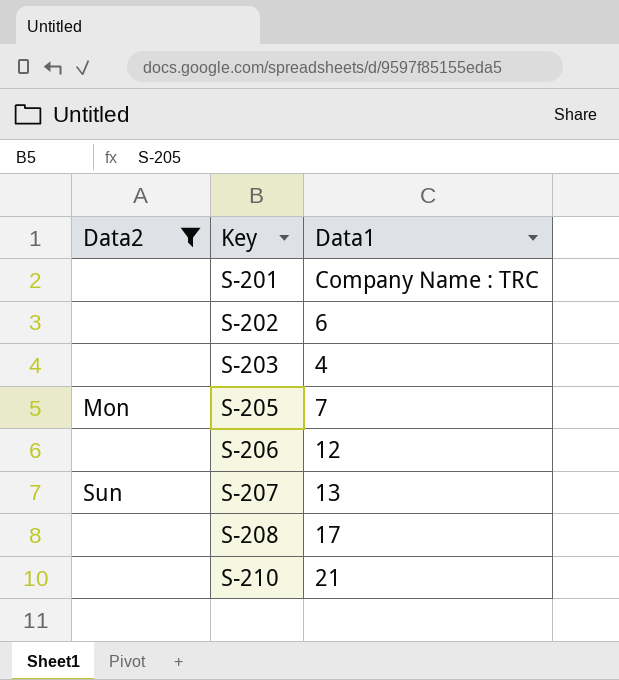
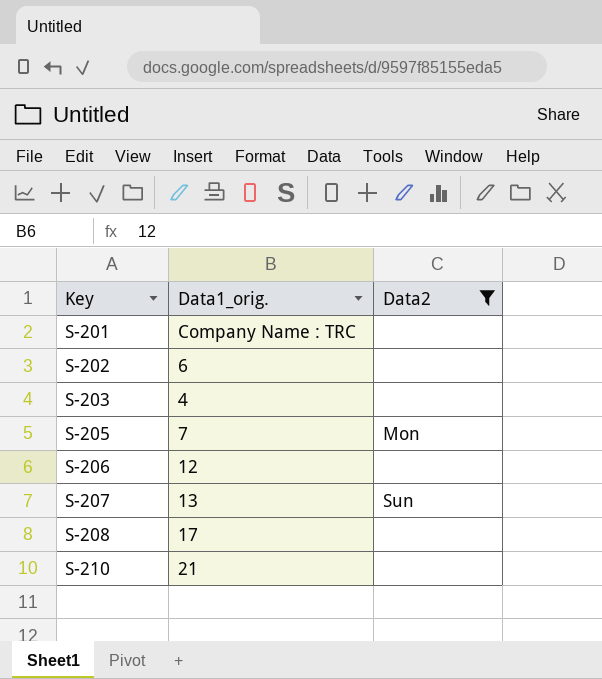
column name: Data1 -> Data1_orig.
column Data2 | position: 1 -> 3

